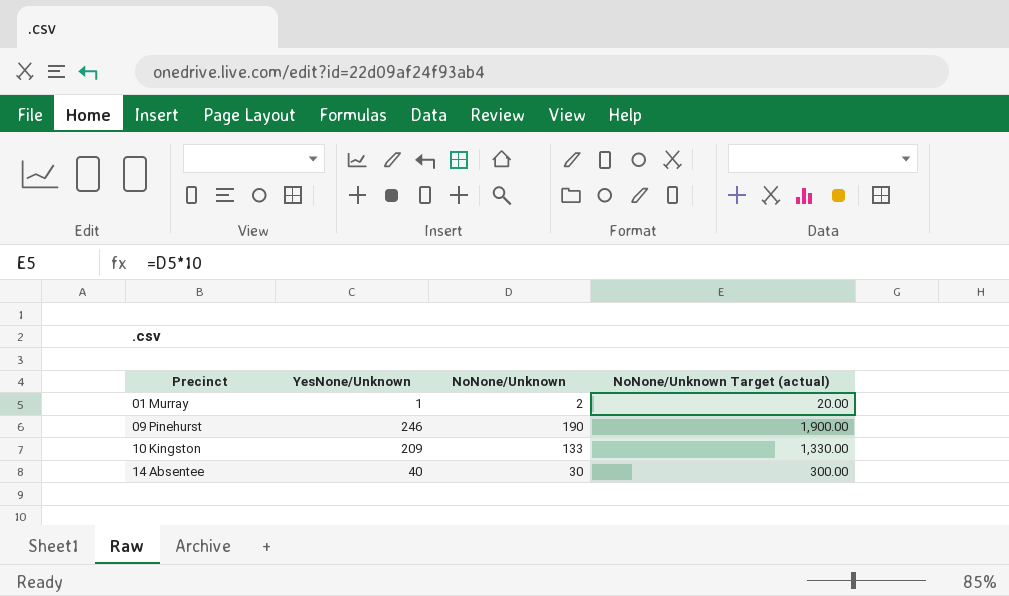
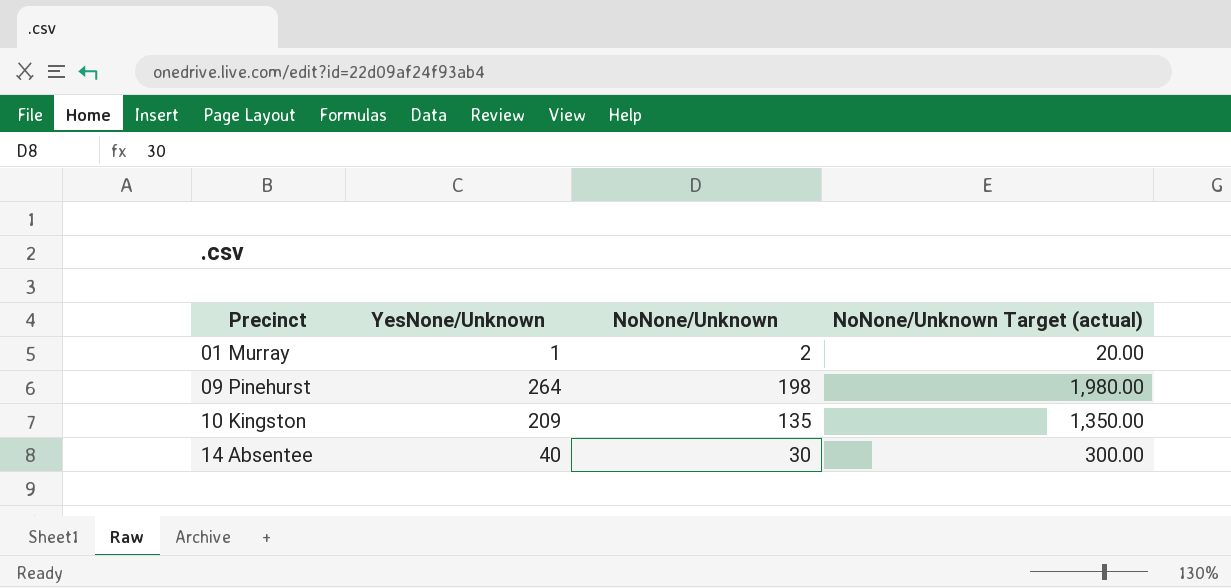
09 Pinehurst | YesNone/Unknown: 246 -> 264
09 Pinehurst | NoNone/Unknown: 190 -> 198
09 Pinehurst | NoNone/Unknown Target (actual): 1,900.00 -> 1,980.00
10 Kingston | NoNone/Unknown: 133 -> 135
10 Kingston | NoNone/Unknown Target (actual): 1,330.00 -> 1,350.00

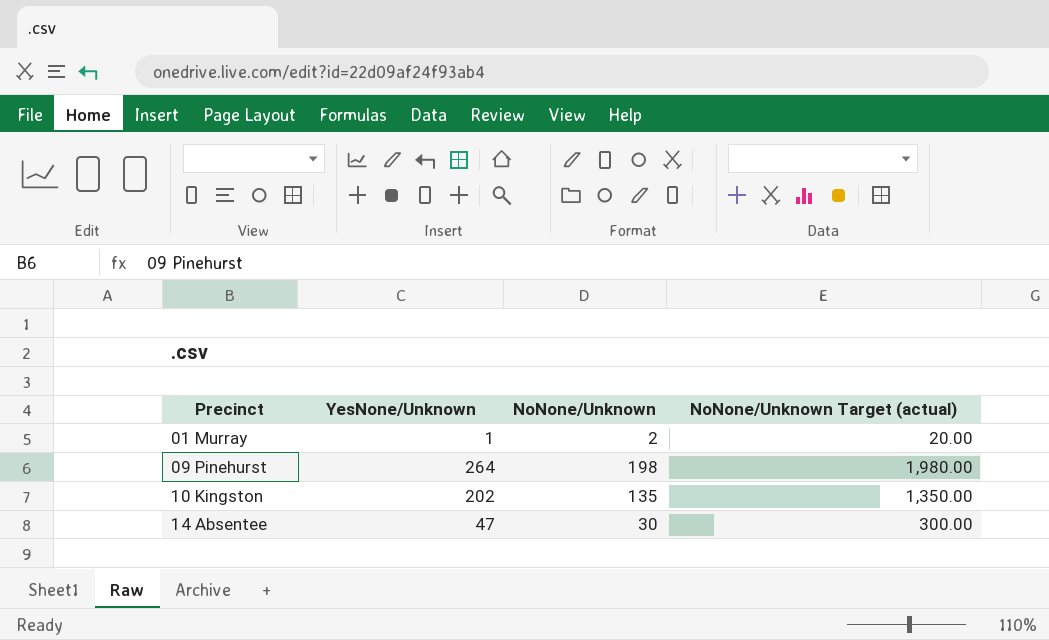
10 Kingston | YesNone/Unknown: 209 -> 202
14 Absentee | YesNone/Unknown: 40 -> 47

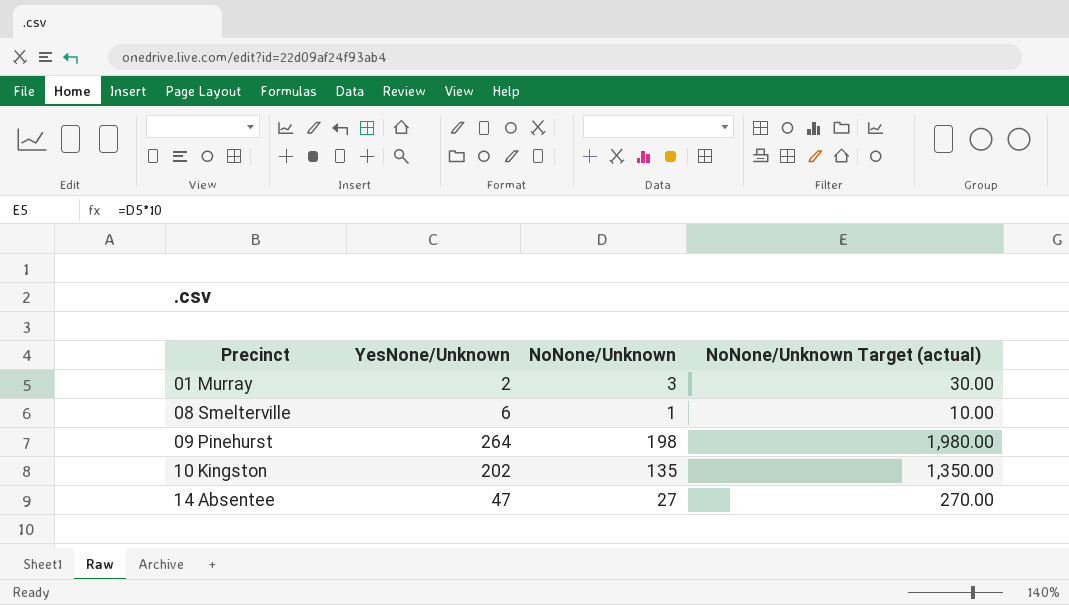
01 Murray | YesNone/Unknown: 1 -> 2
01 Murray | NoNone/Unknown: 2 -> 3
01 Murray | NoNone/Unknown Target (actual): 20.00 -> 30.00
row 08 Smelterville: none -> 6 | 1 | 10.00
14 Absentee | NoNone/Unknown: 30 -> 27
14 Absentee | NoNone/Unknown Target (actual): 300.00 -> 270.00

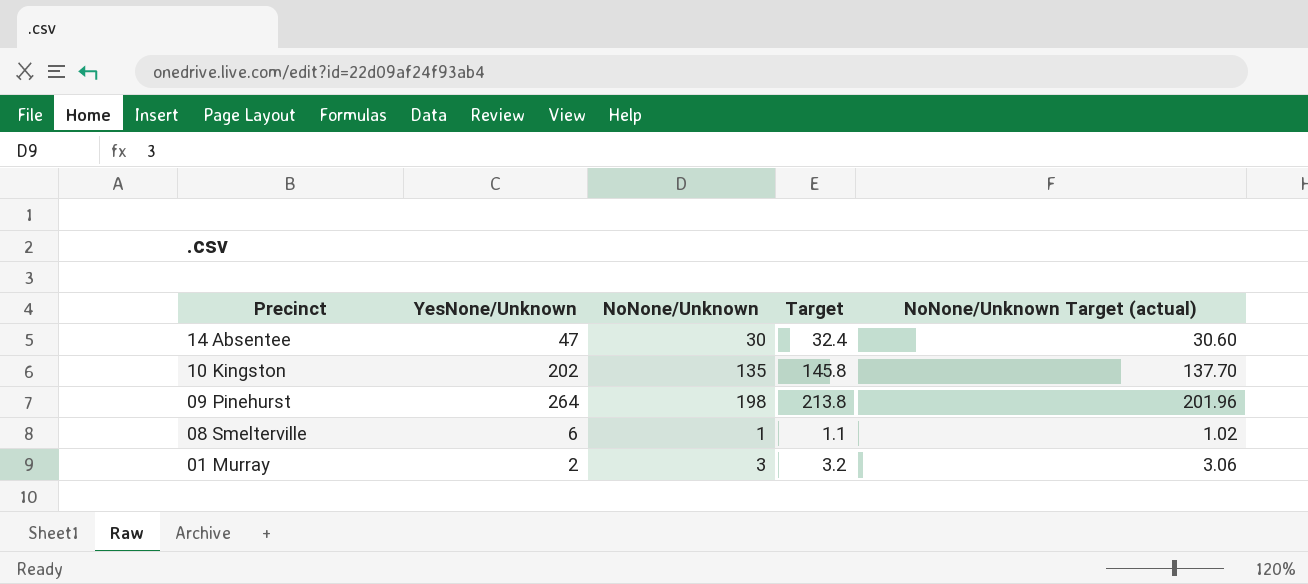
row order: Precinct ascending -> Precinct descending
column Target | formula: none -> [NoNone/Unknown] * 1.08
column NoNone/Unknown Target (actual) | formula: [NoNone/Unknown] * 10 -> [NoNone/Unknown] * 1.02
14 Absentee | NoNone/Unknown: 27 -> 30

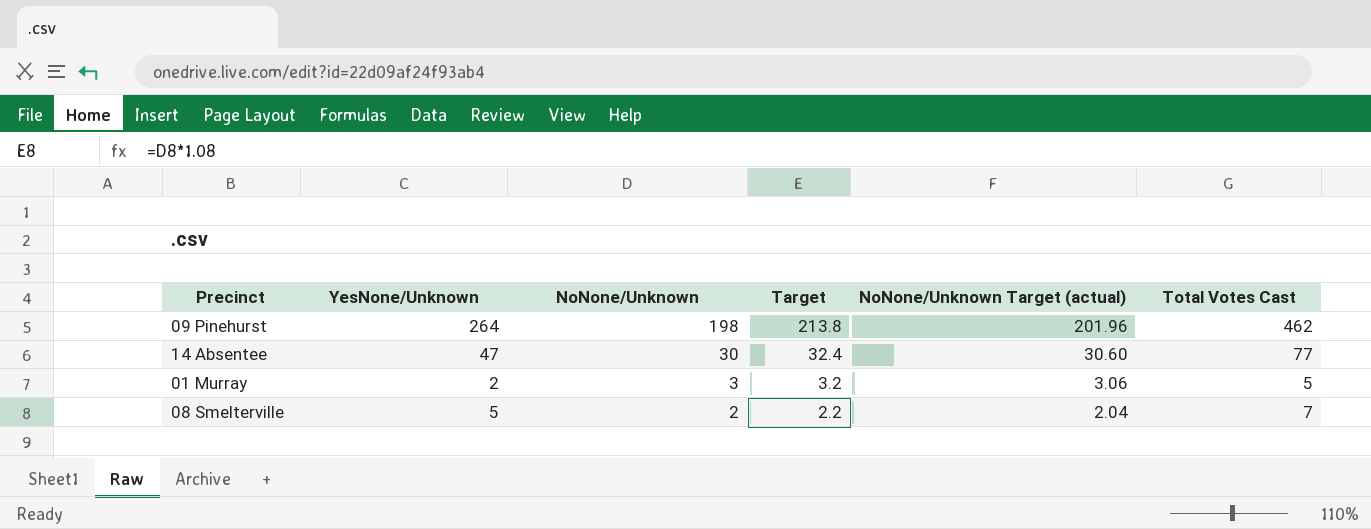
row order: Precinct descending -> NoNone/Unknown descending
column Total Votes Cast | formula: none -> [YesNone/Unknown] + [NoNone/Unknown]
row 10 Kingston: 202 | 135 | 145.8 | 137.70 -> none
08 Smelterville | YesNone/Unknown: 6 -> 5
08 Smelterville | NoNone/Unknown: 1 -> 2
08 Smelterville | Target: 1.1 -> 2.2
08 Smelterville | NoNone/Unknown Target (actual): 1.02 -> 2.04

